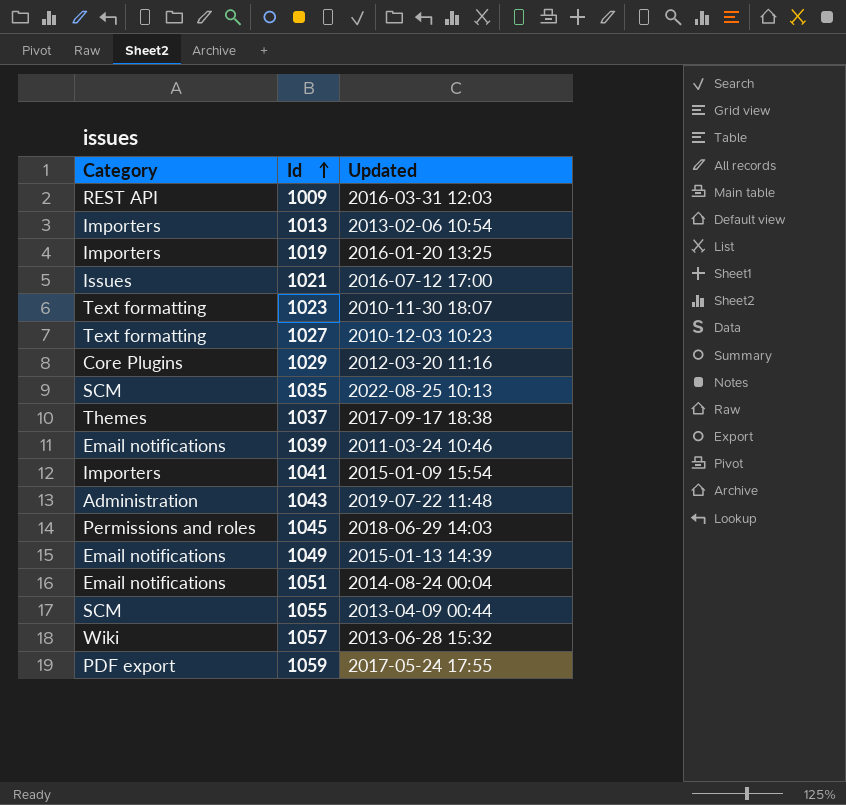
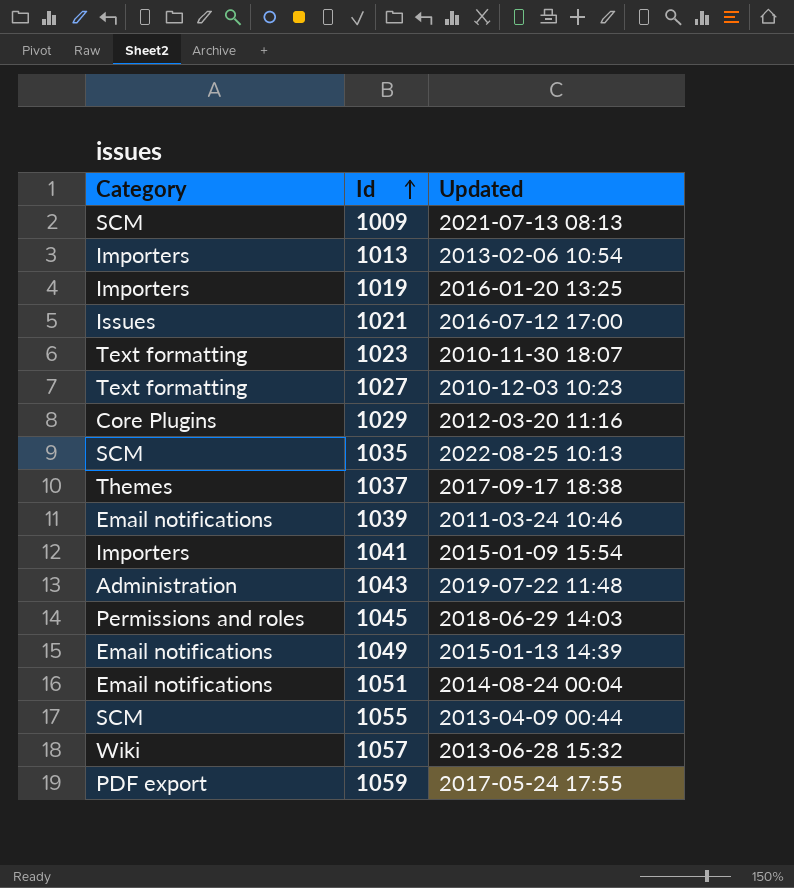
1009 | Category: REST API -> SCM
1009 | Updated: 2016-03-31 12:03 -> 2021-07-13 08:13

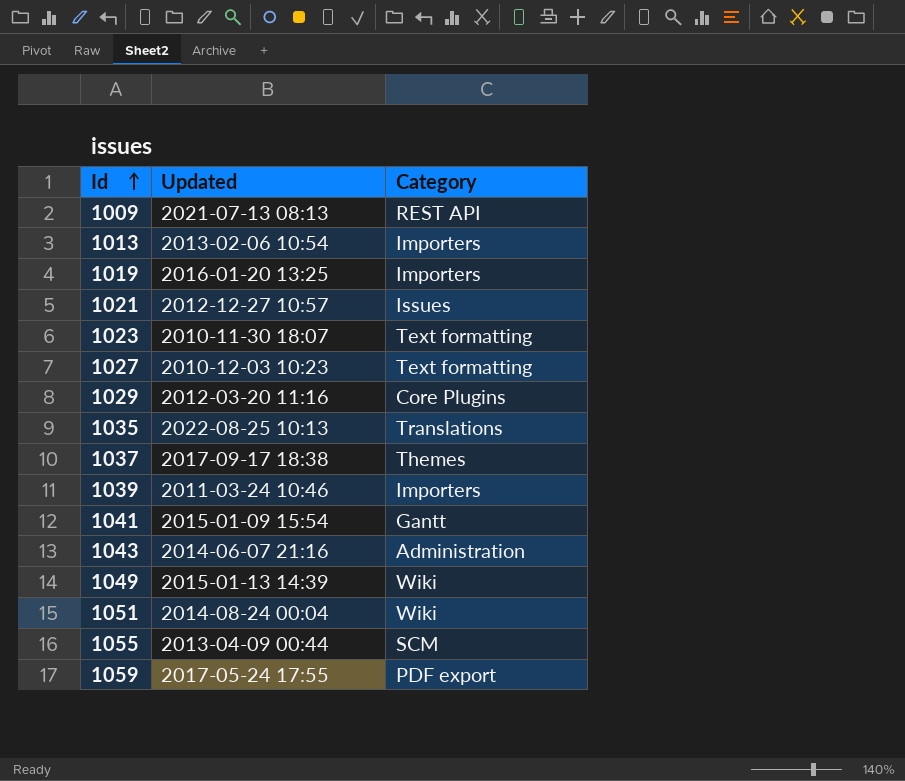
column Category | position: 1 -> 3
row 1045: Permissions and roles | 2018-06-29 14:03 -> none
row 1057: Wiki | 2013-06-28 15:32 -> none
1009 | Category: SCM -> REST API
1021 | Updated: 2016-07-12 17:00 -> 2012-12-27 10:57
1035 | Category: SCM -> Translations
1039 | Category: Email notifications -> Importers
1041 | Category: Importers -> Gantt
1043 | Updated: 2019-07-22 11:48 -> 2014-06-07 21:16
1049 | Category: Email notifications -> Wiki
1051 | Category: Email notifications -> Wiki

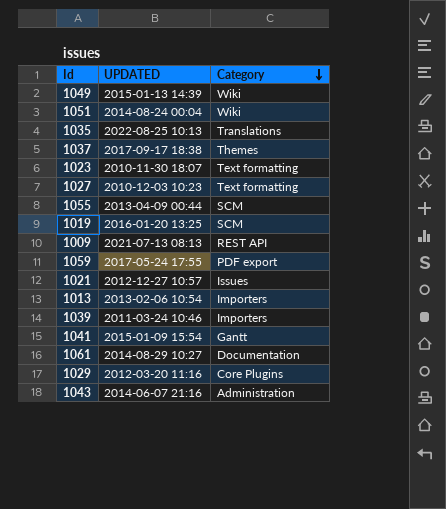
row order: Id ascending -> Category descending
column name: Updated -> UPDATED
1019 | Category: Importers -> SCM
row 1061: none -> 2014-08-29 10:27 | Documentation

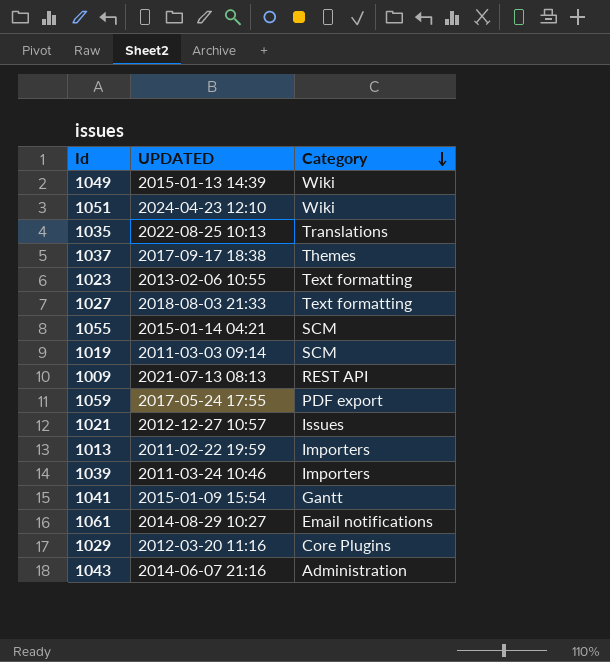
1051 | UPDATED: 2014-08-24 00:04 -> 2024-04-23 12:10
1023 | UPDATED: 2010-11-30 18:07 -> 2013-02-06 10:55
1027 | UPDATED: 2010-12-03 10:23 -> 2018-08-03 21:33
1055 | UPDATED: 2013-04-09 00:44 -> 2015-01-14 04:21
1019 | UPDATED: 2016-01-20 13:25 -> 2011-03-03 09:14
1013 | UPDATED: 2013-02-06 10:54 -> 2011-02-22 19:59
1061 | Category: Documentation -> Email notifications

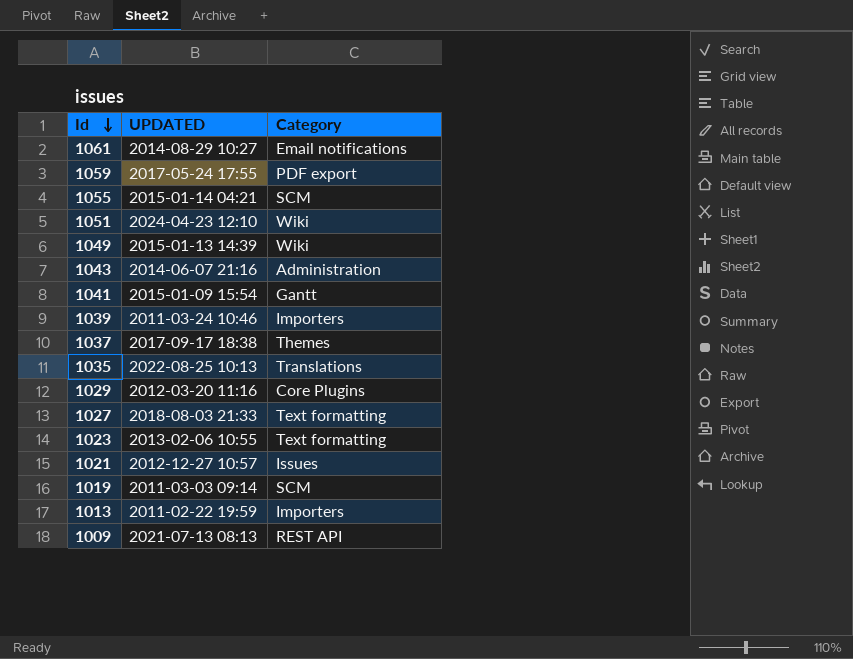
row order: Category descending -> Id descending

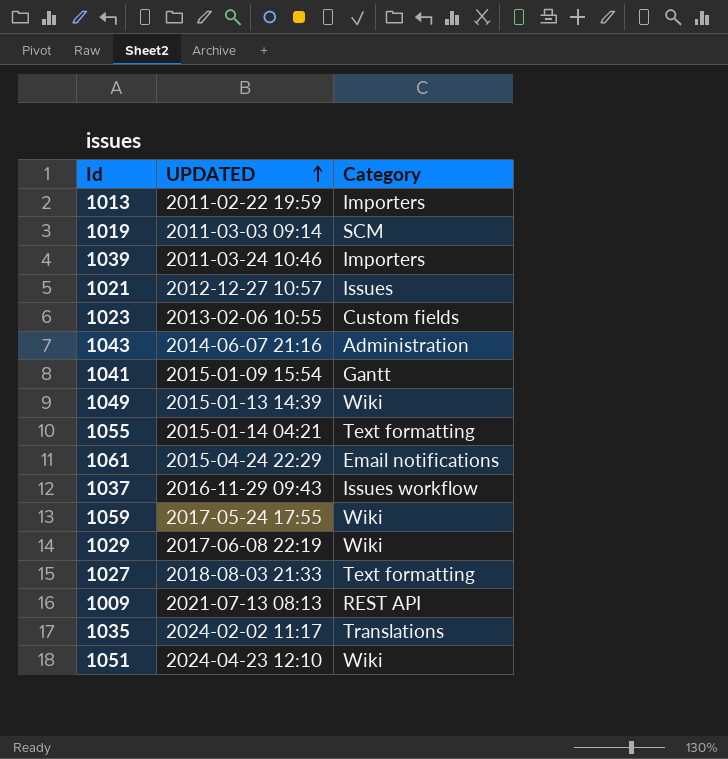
row order: Id descending -> UPDATED ascending
1023 | Category: Text formatting -> Custom fields
1055 | Category: SCM -> Text formatting
1061 | UPDATED: 2014-08-29 10:27 -> 2015-04-24 22:29
1037 | UPDATED: 2017-09-17 18:38 -> 2016-11-29 09:43
1037 | Category: Themes -> Issues workflow
1059 | Category: PDF export -> Wiki
1029 | UPDATED: 2012-03-20 11:16 -> 2017-06-08 22:19
1029 | Category: Core Plugins -> Wiki
1035 | UPDATED: 2022-08-25 10:13 -> 2024-02-02 11:17

